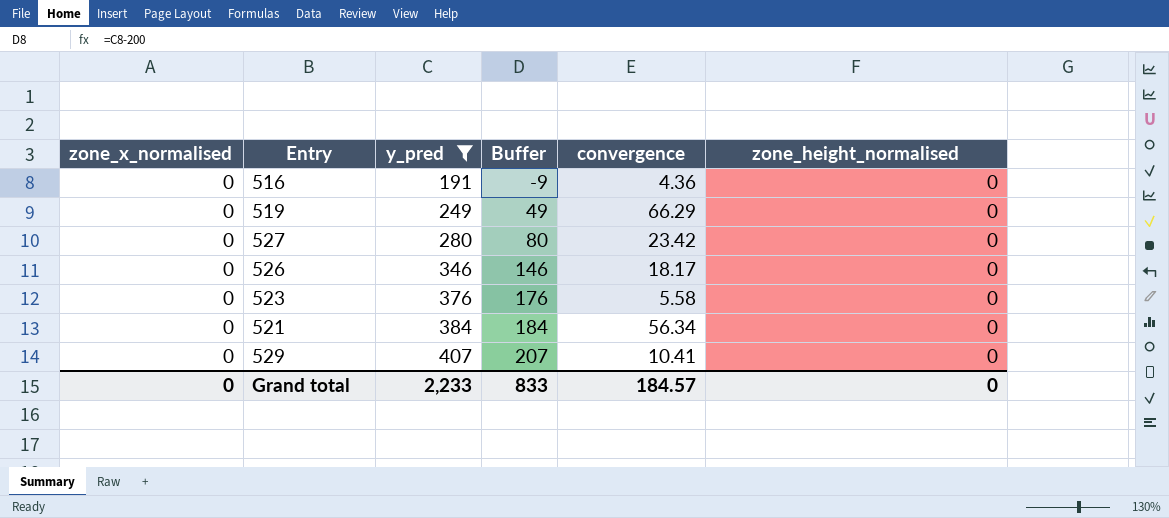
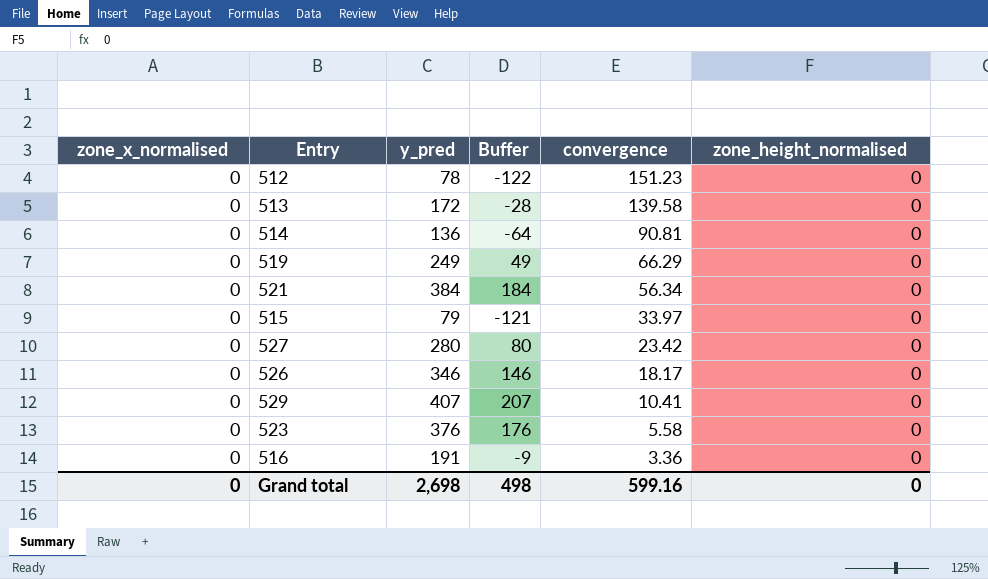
filter: y_pred >= 191 -> none
row order: y_pred ascending -> convergence descending
516 | convergence: 4.36 -> 3.36
Grand total | y_pred: 2,233 -> 2,698
Grand total | Buffer: 833 -> 498
Grand total | convergence: 184.57 -> 599.16

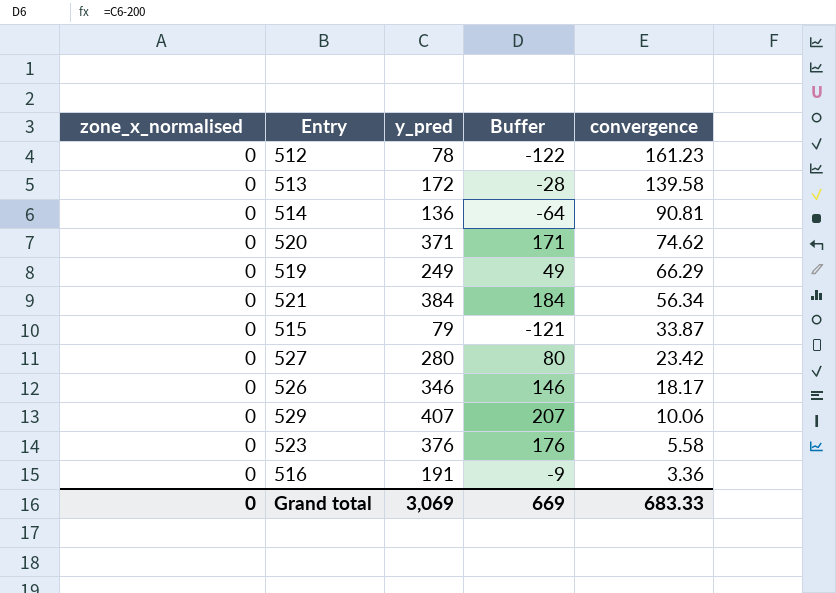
column zone_height_normalised | position: 6 -> none
512 | convergence: 151.23 -> 161.23
row 520: none -> 0 | 371 | 171 | 74.62
515 | convergence: 33.97 -> 33.87
529 | convergence: 10.41 -> 10.06
Grand total | y_pred: 2,698 -> 3,069
Grand total | Buffer: 498 -> 669
Grand total | convergence: 599.16 -> 683.33

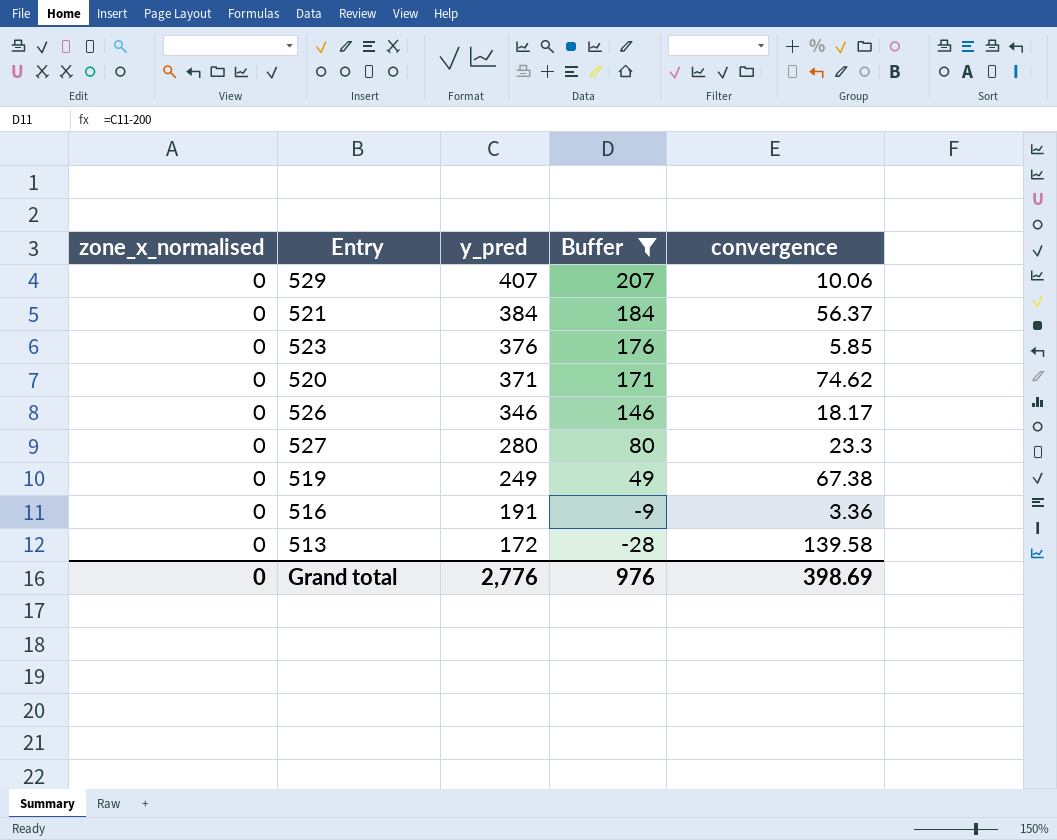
filter: none -> Buffer >= -28
row order: convergence descending -> y_pred descending
521 | convergence: 56.34 -> 56.37
523 | convergence: 5.58 -> 5.85
527 | convergence: 23.42 -> 23.3
519 | convergence: 66.29 -> 67.38
Grand total | y_pred: 3,069 -> 2,776
Grand total | Buffer: 669 -> 976
Grand total | convergence: 683.33 -> 398.69

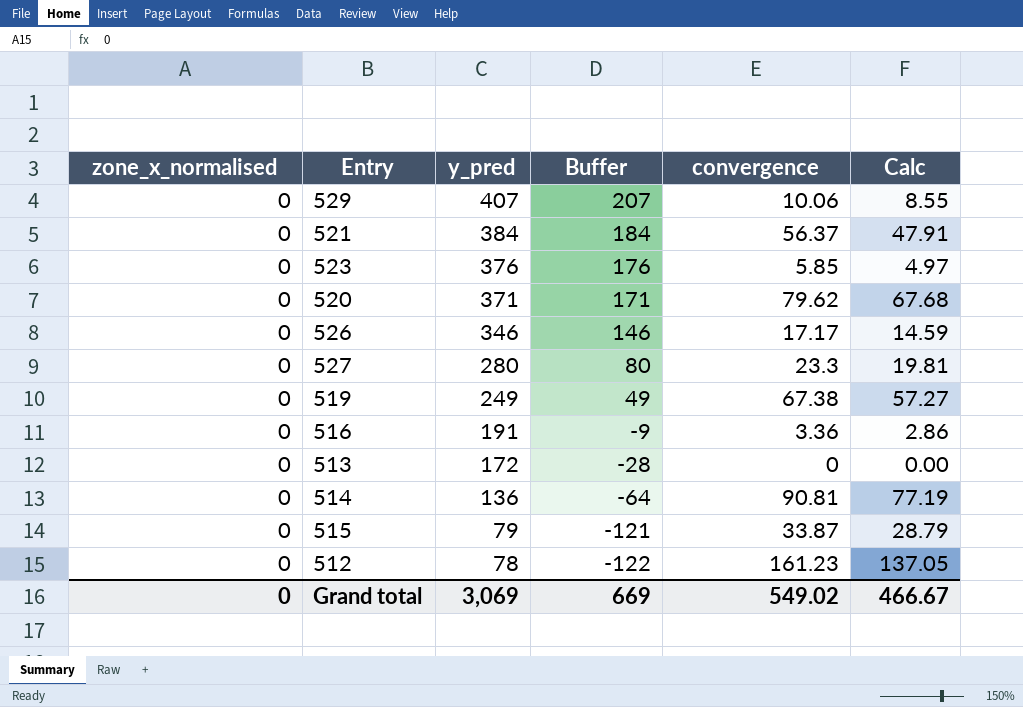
filter: Buffer >= -28 -> none
column Calc | formula: none -> [convergence] * 0.85
520 | convergence: 74.62 -> 79.62
526 | convergence: 18.17 -> 17.17
513 | convergence: 139.58 -> 0
Grand total | y_pred: 2,776 -> 3,069
Grand total | Buffer: 976 -> 669
Grand total | convergence: 398.69 -> 549.02

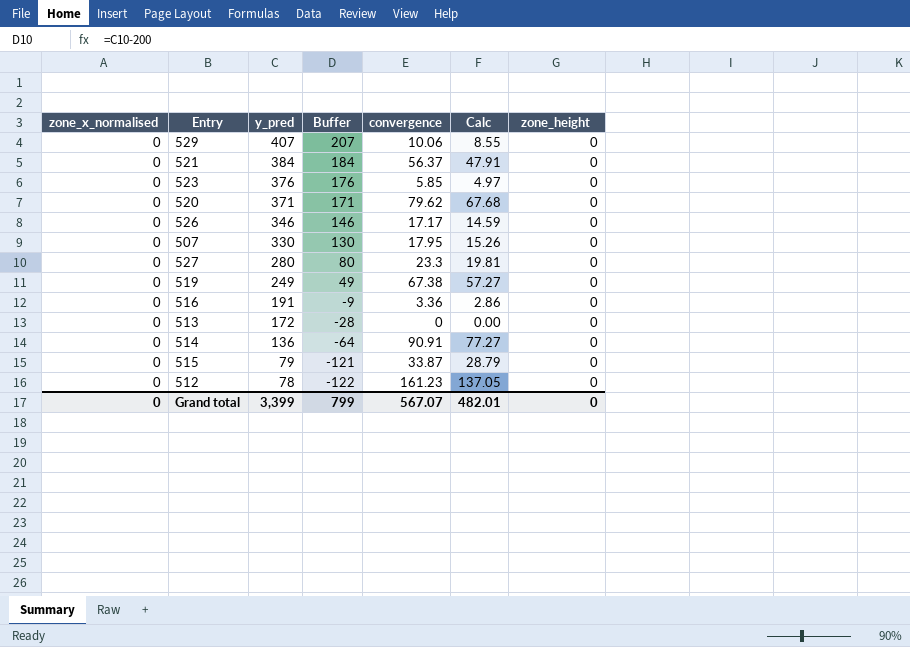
column zone_height | position: none -> 7
row 507: none -> 0 | 330 | 130 | 17.95 | 15.26 | 0
514 | convergence: 90.81 -> 90.91
514 | Calc: 77.19 -> 77.27
Grand total | y_pred: 3,069 -> 3,399
Grand total | Buffer: 669 -> 799
Grand total | convergence: 549.02 -> 567.07
Grand total | Calc: 466.67 -> 482.01

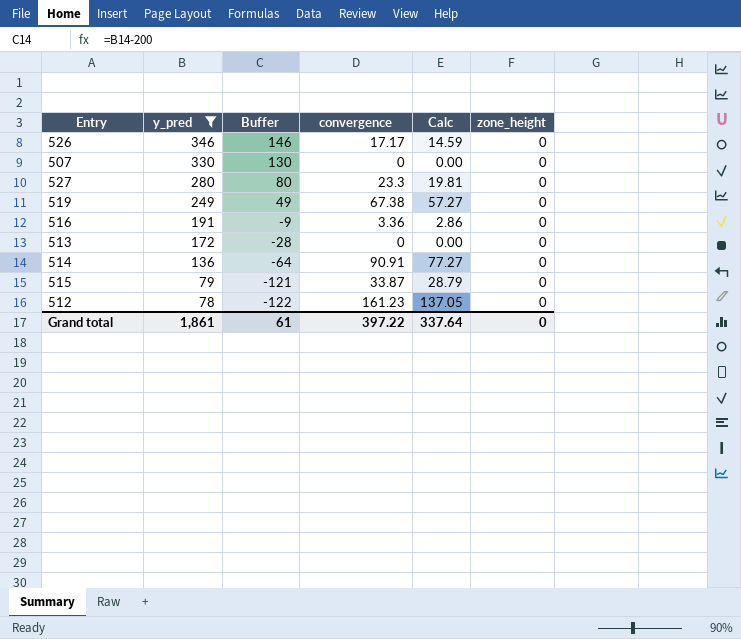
filter: none -> y_pred <= 346
column zone_x_normalised | position: 1 -> none
507 | convergence: 17.95 -> 0
507 | Calc: 15.26 -> 0.00
Grand total | y_pred: 3,399 -> 1,861
Grand total | Buffer: 799 -> 61
Grand total | convergence: 567.07 -> 397.22
Grand total | Calc: 482.01 -> 337.64

